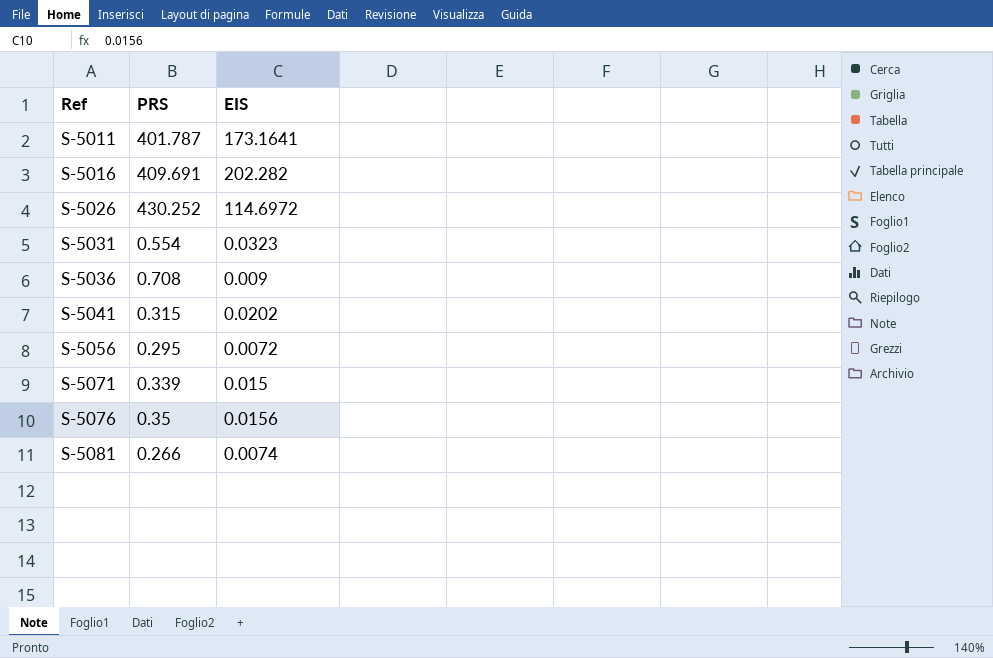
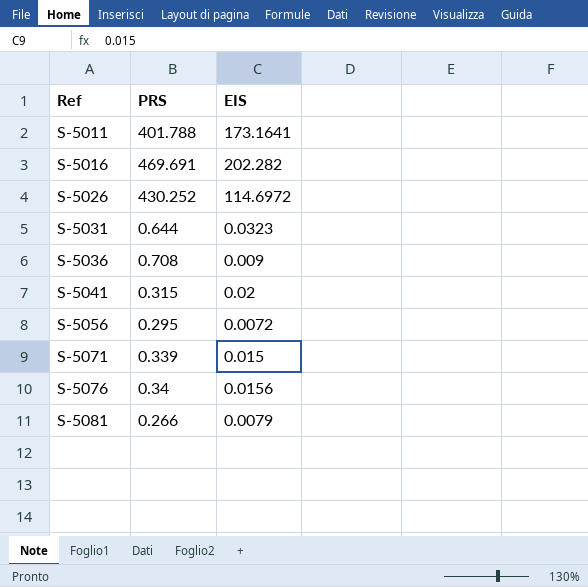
S-5011 | PRS: 401.787 -> 401.788
S-5016 | PRS: 409.691 -> 469.691
S-5031 | PRS: 0.554 -> 0.644
S-5041 | EIS: 0.0202 -> 0.02
S-5076 | PRS: 0.35 -> 0.34
S-5081 | EIS: 0.0074 -> 0.0079

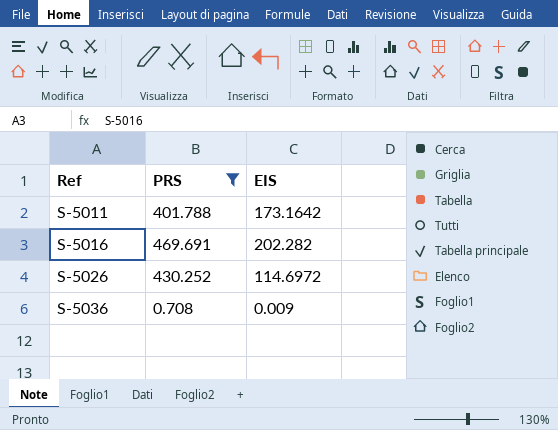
filter: none -> PRS >= 0.708
S-5011 | EIS: 173.1641 -> 173.1642

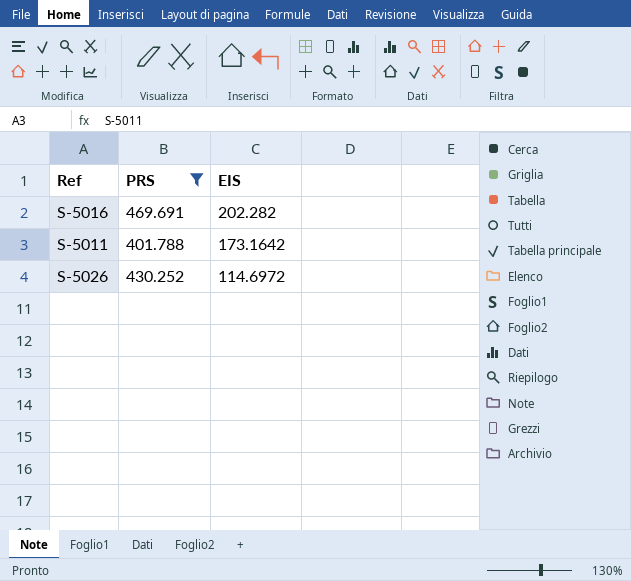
row order: Ref ascending -> EIS descending
row S-5036: 0.708 | 0.009 -> none

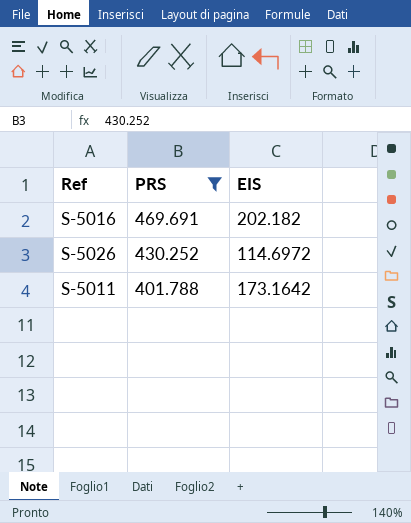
row order: EIS descending -> PRS descending
S-5016 | EIS: 202.282 -> 202.182

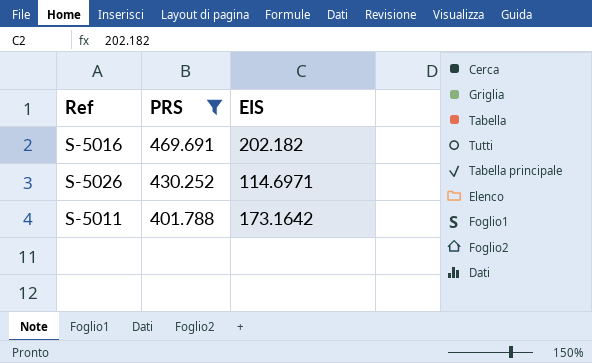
S-5026 | EIS: 114.6972 -> 114.6971

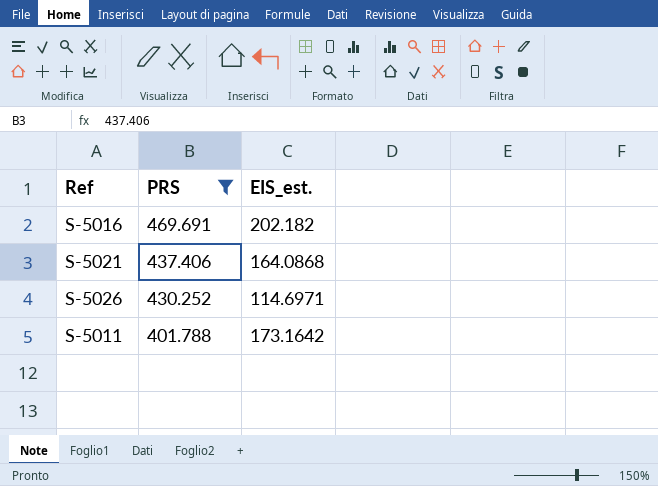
column name: EIS -> EIS_est.
row S-5021: none -> 437.406 | 164.0868

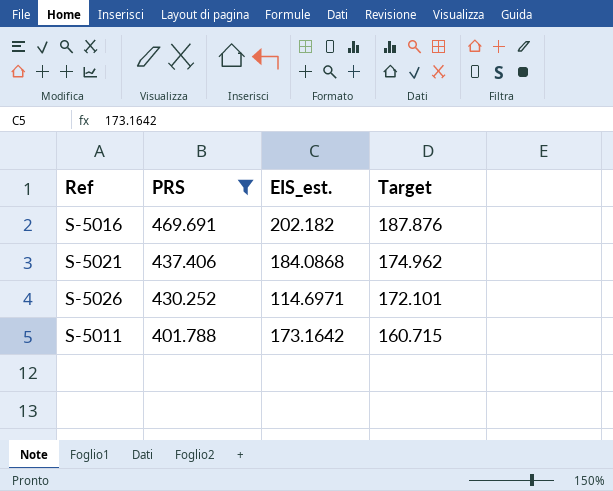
column Target | formula: none -> [PRS] * 0.4
S-5021 | EIS_est.: 164.0868 -> 184.0868

